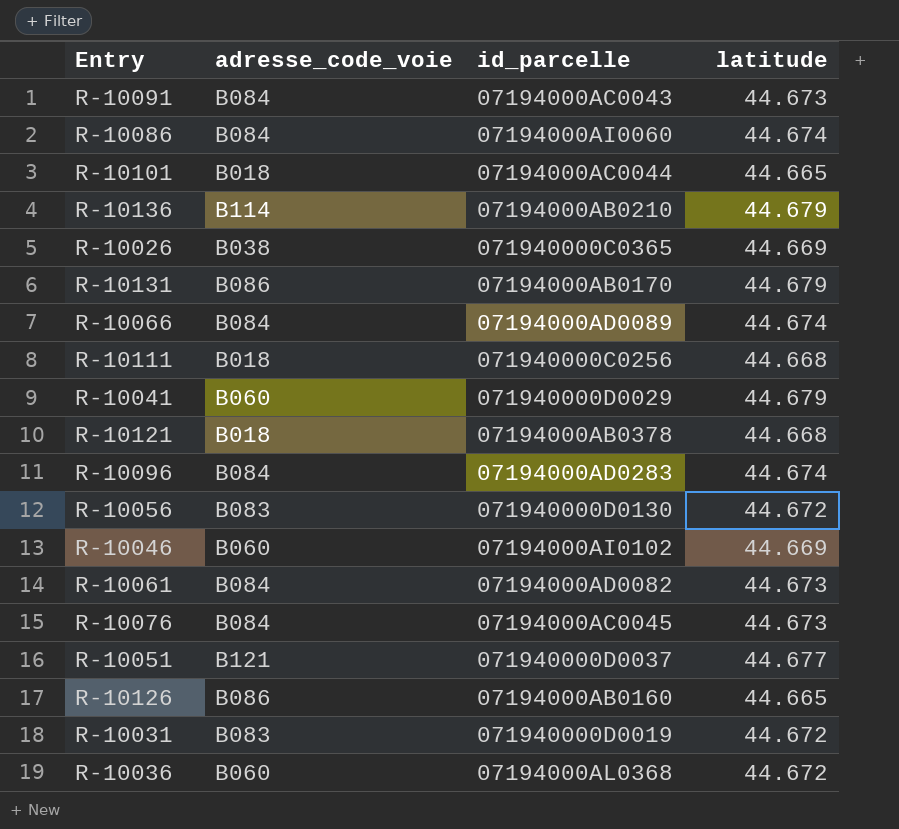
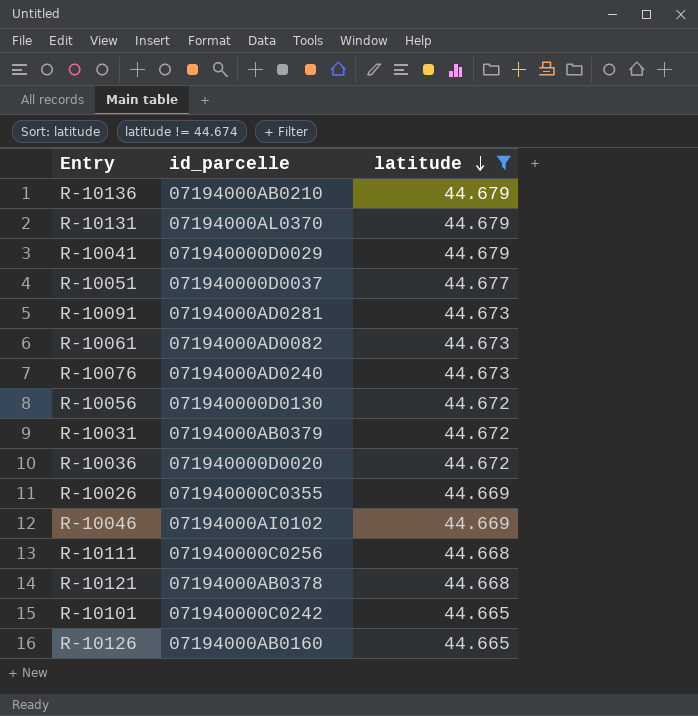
filter: none -> latitude != 44.674
row order: none -> latitude descending
column adresse_code_voie | position: 2 -> none
R-10131 | id_parcelle: 07194000AB0170 -> 07194000AL0370
R-10091 | id_parcelle: 07194000AC0043 -> 07194000AD0281
R-10076 | id_parcelle: 07194000AC0045 -> 07194000AD0240
R-10031 | id_parcelle: 071940000D0019 -> 07194000AB0379
R-10036 | id_parcelle: 07194000AL0368 -> 071940000D0020
R-10026 | id_parcelle: 071940000C0365 -> 071940000C0355
R-10101 | id_parcelle: 07194000AC0044 -> 071940000C0242

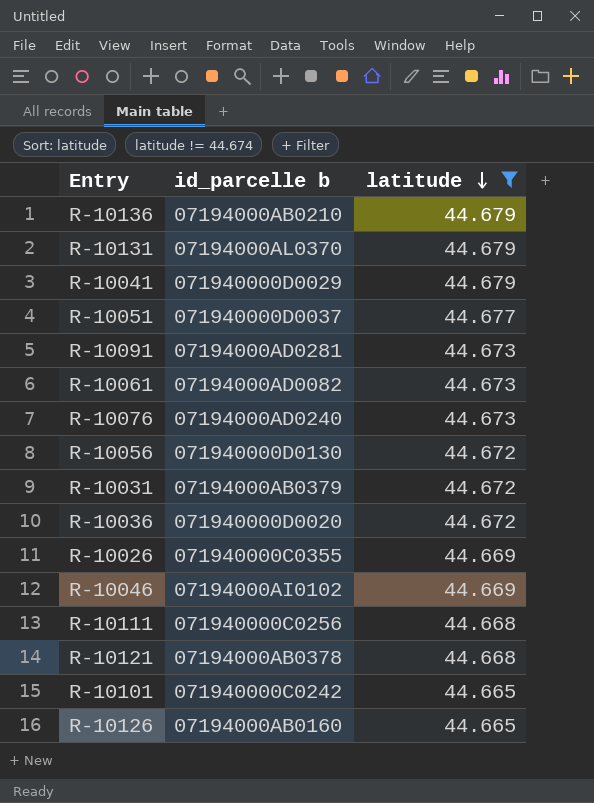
column name: id_parcelle -> id_parcelle b

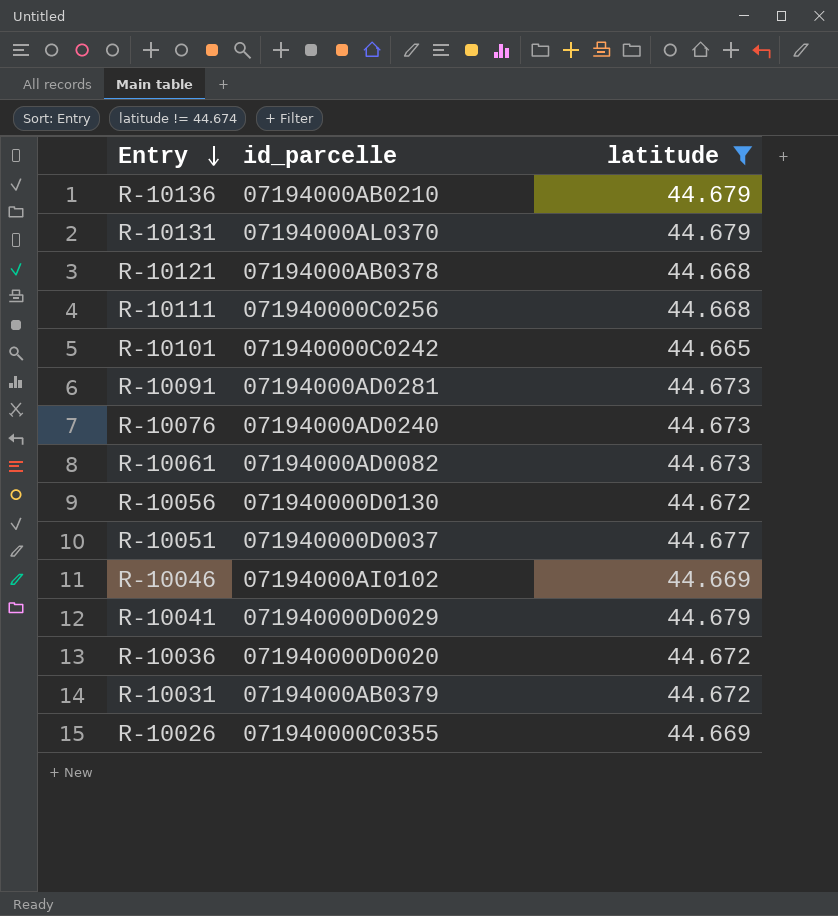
row order: latitude descending -> Entry descending
column name: id_parcelle b -> id_parcelle
row R-10126: 07194000AB0160 | 44.665 -> none

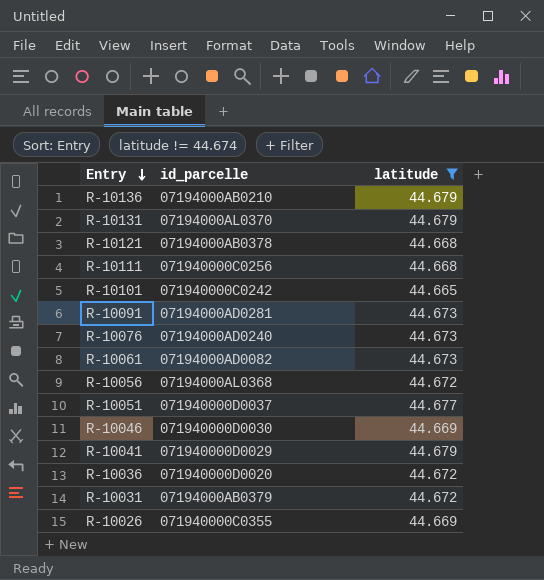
R-10056 | id_parcelle: 071940000D0130 -> 07194000AL0368
R-10046 | id_parcelle: 07194000AI0102 -> 071940000D0030

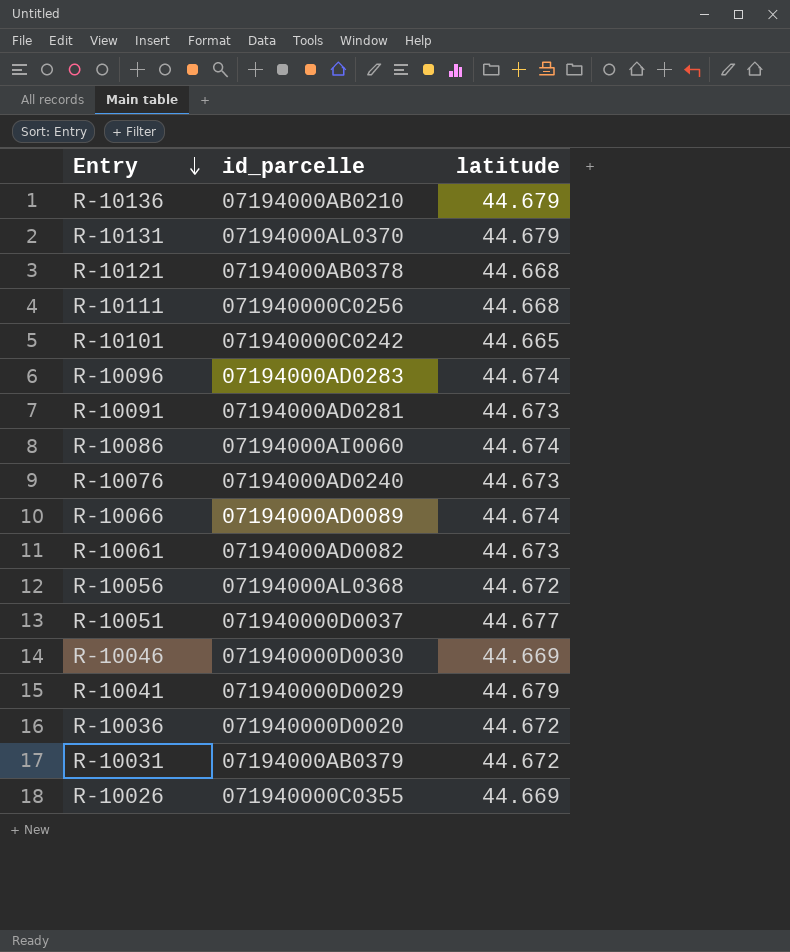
filter: latitude != 44.674 -> none

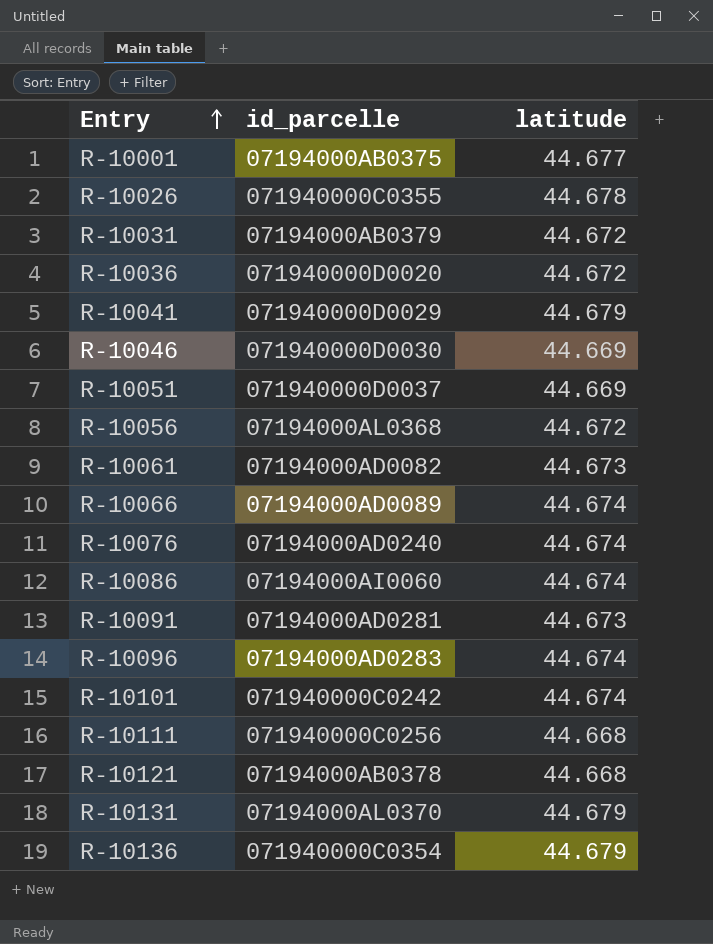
row order: Entry descending -> Entry ascending
row R-10001: none -> 07194000AB0375 | 44.677
R-10026 | latitude: 44.669 -> 44.678
R-10051 | latitude: 44.677 -> 44.669
R-10076 | latitude: 44.673 -> 44.674
R-10101 | latitude: 44.665 -> 44.674
R-10136 | id_parcelle: 07194000AB0210 -> 071940000C0354

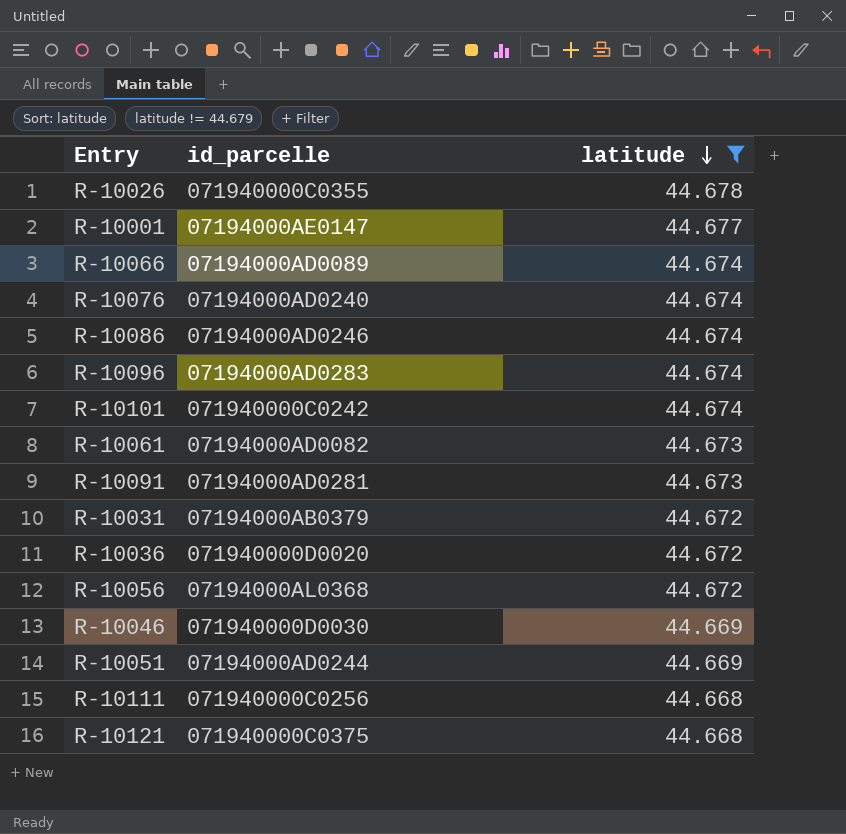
filter: none -> latitude != 44.679
row order: Entry ascending -> latitude descending
R-10001 | id_parcelle: 07194000AB0375 -> 07194000AE0147
R-10086 | id_parcelle: 07194000AI0060 -> 07194000AD0246
R-10051 | id_parcelle: 071940000D0037 -> 07194000AD0244
R-10121 | id_parcelle: 07194000AB0378 -> 071940000C0375

